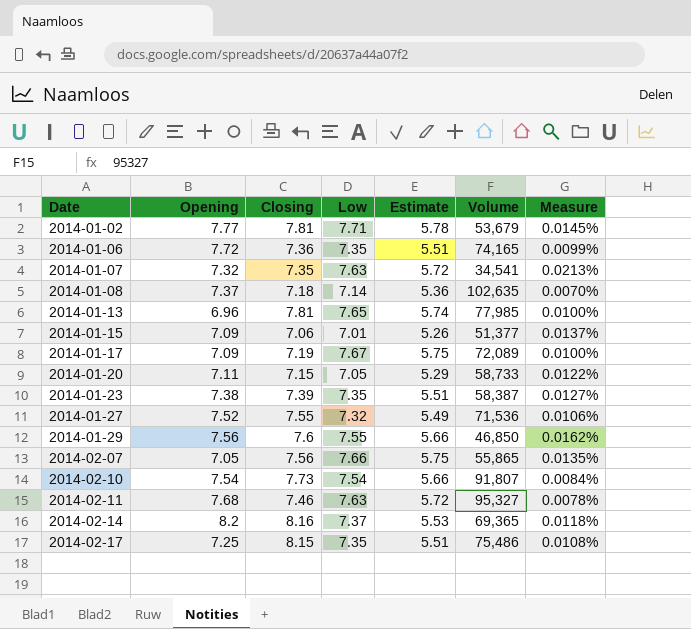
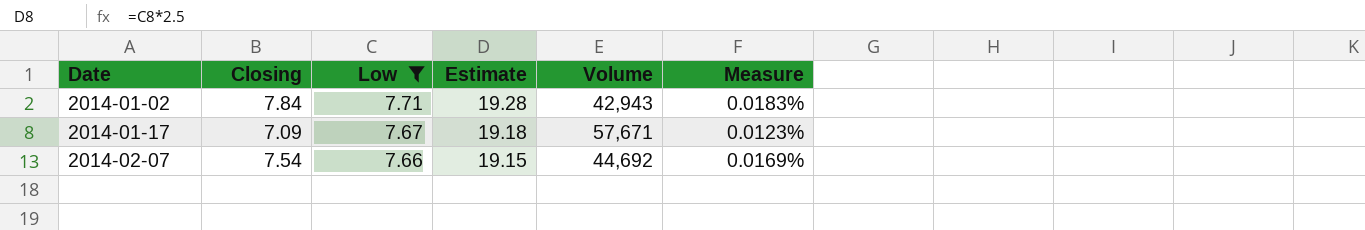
filter: none -> Low >= 7.66
column Opening | position: 2 -> none
column Estimate | formula: [Low] * 0.75 -> [Low] * 2.5
2014-01-02 | Closing: 7.81 -> 7.84
2014-01-02 | Volume: 53,679 -> 42,943
2014-01-02 | Measure: 0.0145% -> 0.0183%
2014-01-17 | Closing: 7.19 -> 7.09
2014-01-17 | Volume: 72,089 -> 57,671
2014-01-17 | Measure: 0.0100% -> 0.0123%
2014-02-07 | Closing: 7.56 -> 7.54
2014-02-07 | Volume: 55,865 -> 44,692
2014-02-07 | Measure: 0.0135% -> 0.0169%

